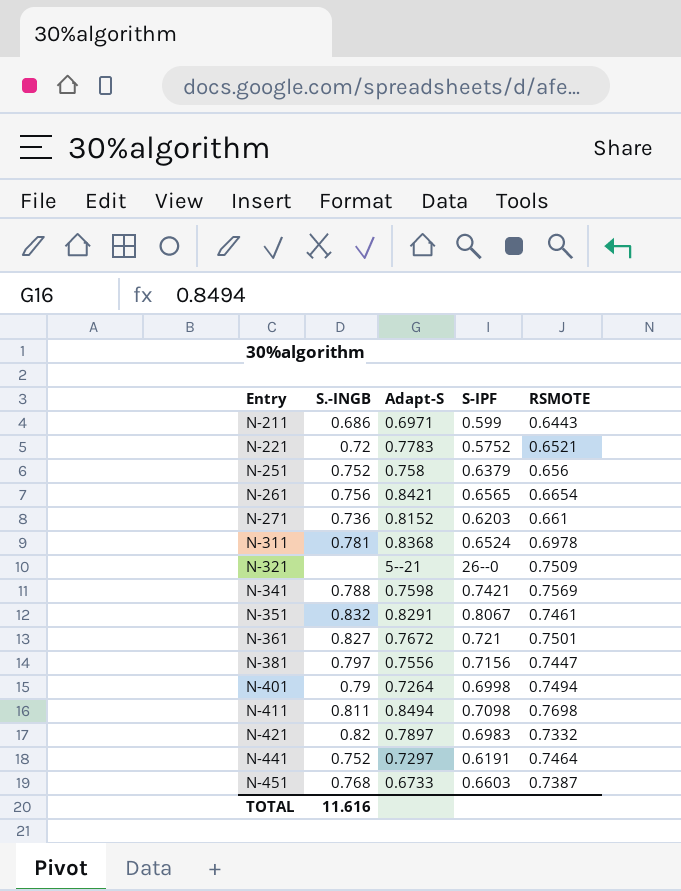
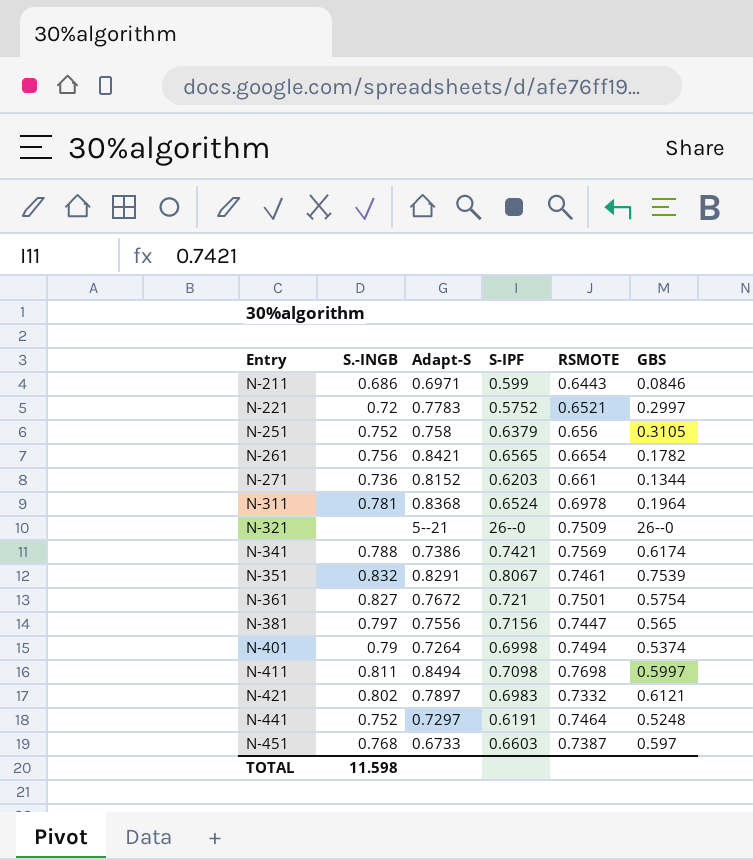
column GBS | position: none -> 6
N-341 | Adapt-S: 0.7598 -> 0.7386
N-421 | S.-INGB: 0.82 -> 0.802
TOTAL | S.-INGB: 11.616 -> 11.598

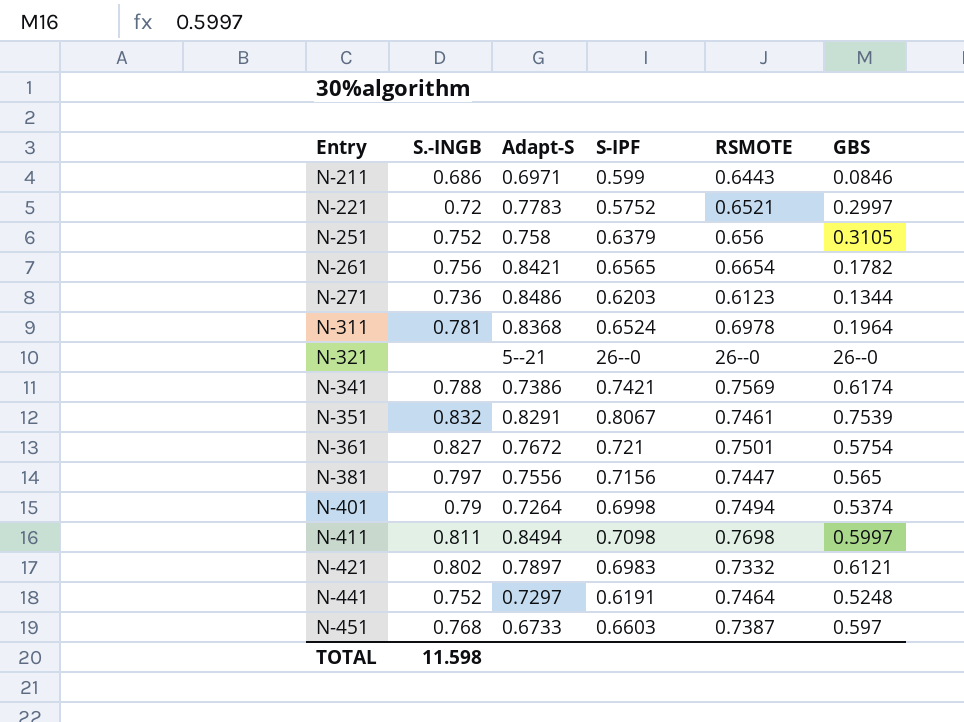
N-271 | Adapt-S: 0.8152 -> 0.8486
N-271 | RSMOTE: 0.661 -> 0.6123
N-321 | RSMOTE: 0.7509 -> 26--0

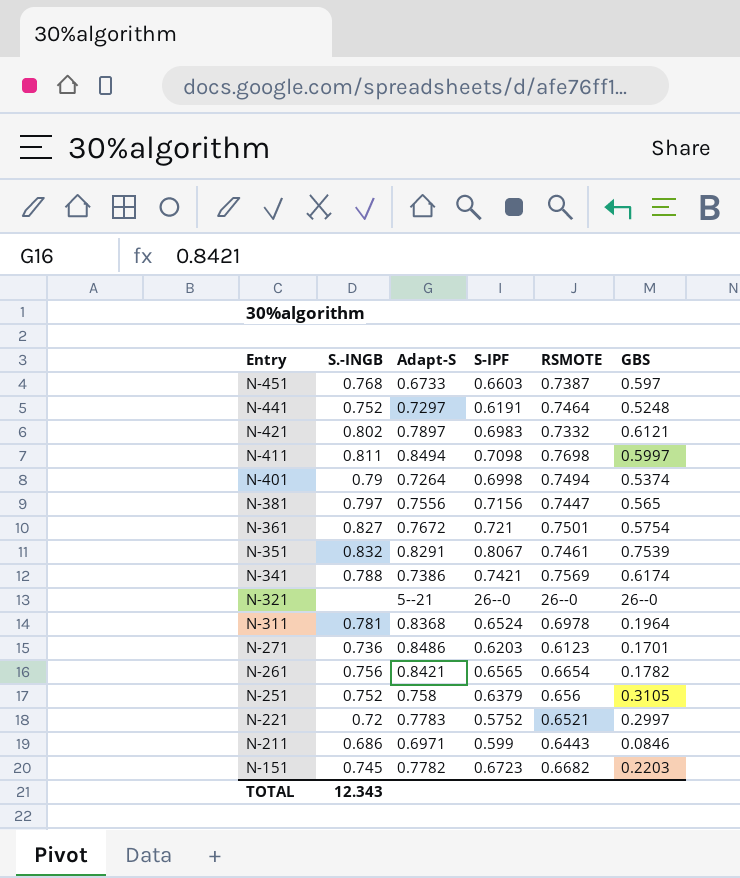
row order: Entry ascending -> Entry descending
N-271 | GBS: 0.1344 -> 0.1701
row N-151: none -> 0.745 | 0.7782 | 0.6723 | 0.6682 | 0.2203
TOTAL | S.-INGB: 11.598 -> 12.343

